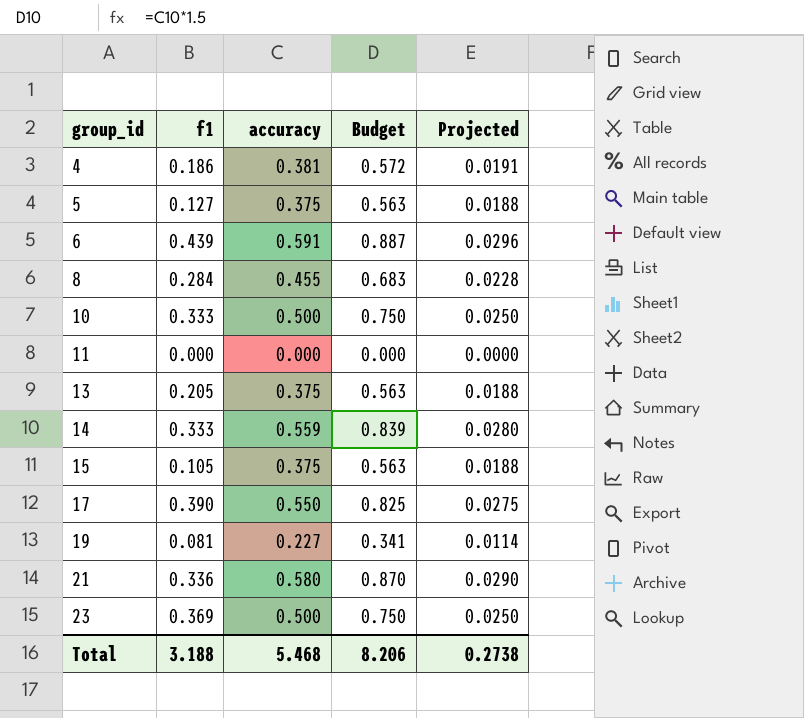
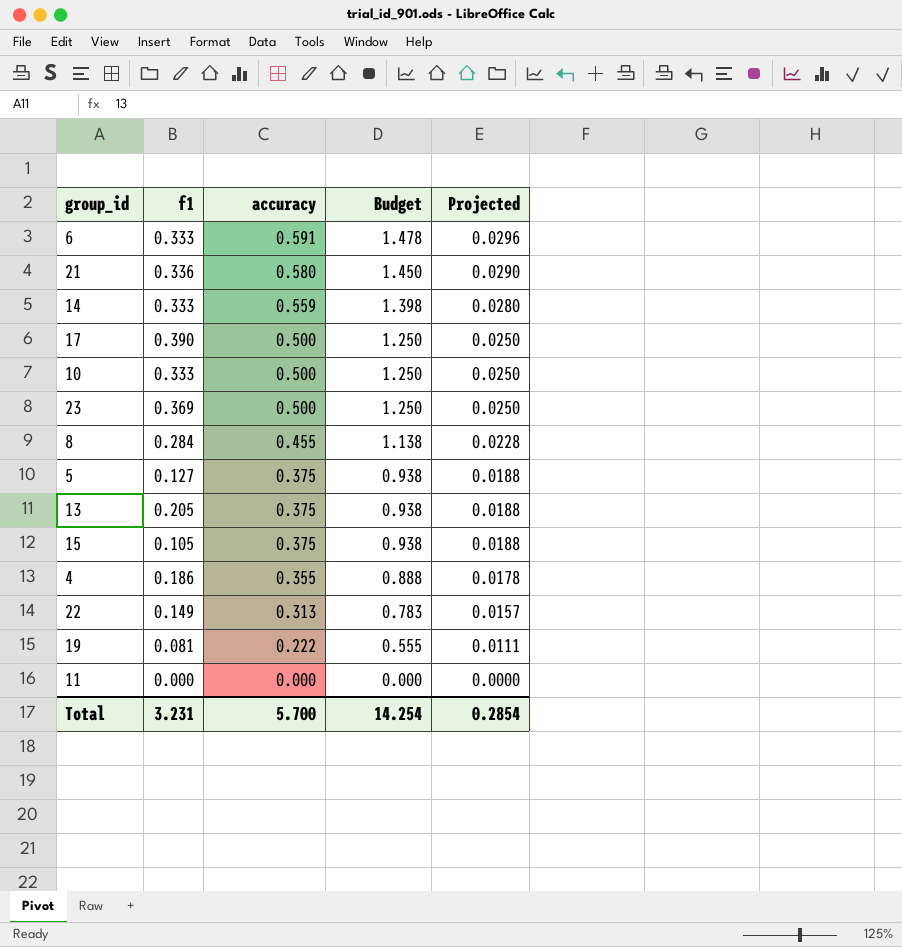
row order: group_id ascending -> accuracy descending
column Budget | formula: [accuracy] * 1.5 -> [accuracy] * 2.5
6 | f1: 0.439 -> 0.333
17 | accuracy: 0.550 -> 0.500
17 | Projected: 0.0275 -> 0.0250
4 | accuracy: 0.381 -> 0.355
4 | Projected: 0.0191 -> 0.0178
row 22: none -> 0.149 | 0.313 | 0.783 | 0.0157
19 | accuracy: 0.227 -> 0.222
19 | Projected: 0.0114 -> 0.0111
Total | f1: 3.188 -> 3.231
Total | accuracy: 5.468 -> 5.700
Total | Budget: 8.206 -> 14.254
Total | Projected: 0.2738 -> 0.2854

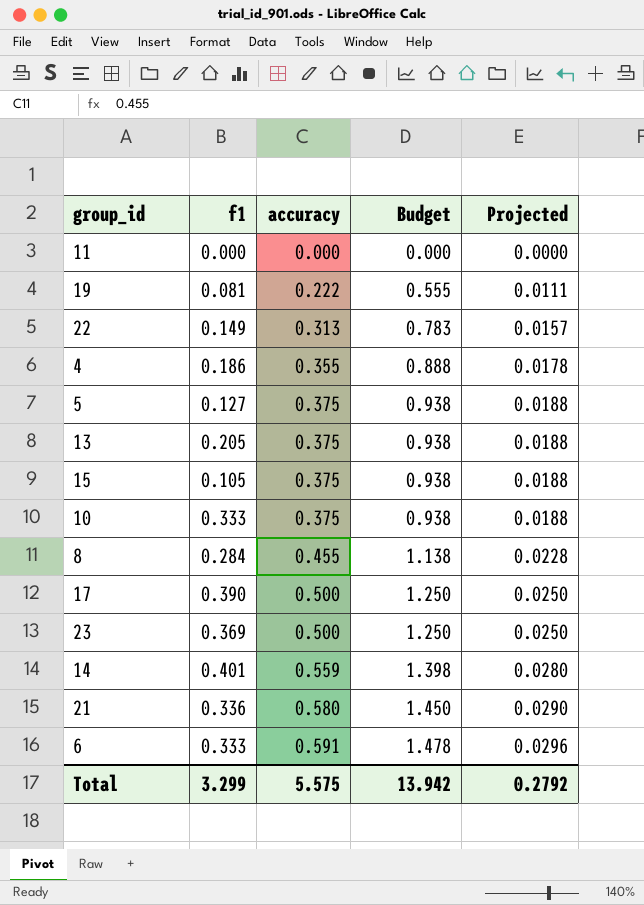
row order: accuracy descending -> accuracy ascending
10 | accuracy: 0.500 -> 0.375
10 | Budget: 1.250 -> 0.938
10 | Projected: 0.0250 -> 0.0188
14 | f1: 0.333 -> 0.401
Total | f1: 3.231 -> 3.299
Total | accuracy: 5.700 -> 5.575
Total | Budget: 14.254 -> 13.942
Total | Projected: 0.2854 -> 0.2792

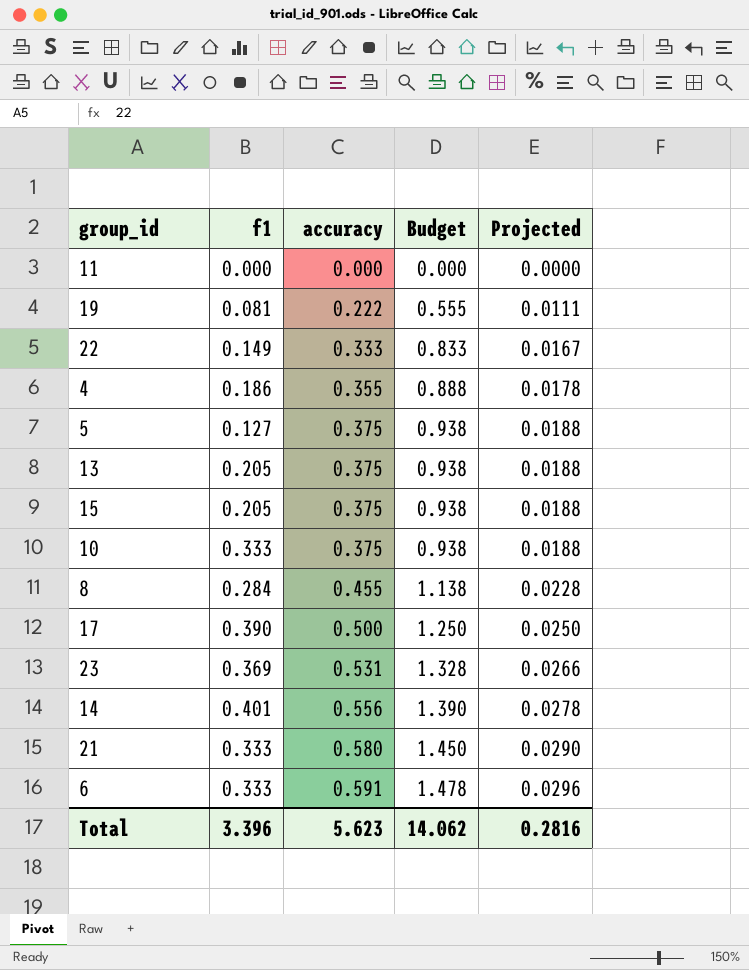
22 | accuracy: 0.313 -> 0.333
22 | Budget: 0.783 -> 0.833
22 | Projected: 0.0157 -> 0.0167
15 | f1: 0.105 -> 0.205
23 | accuracy: 0.500 -> 0.531
23 | Budget: 1.250 -> 1.328
23 | Projected: 0.0250 -> 0.0266
14 | accuracy: 0.559 -> 0.556
14 | Budget: 1.398 -> 1.390
14 | Projected: 0.0280 -> 0.0278
21 | f1: 0.336 -> 0.333
Total | f1: 3.299 -> 3.396
Total | accuracy: 5.575 -> 5.623
Total | Budget: 13.942 -> 14.062
Total | Projected: 0.2792 -> 0.2816

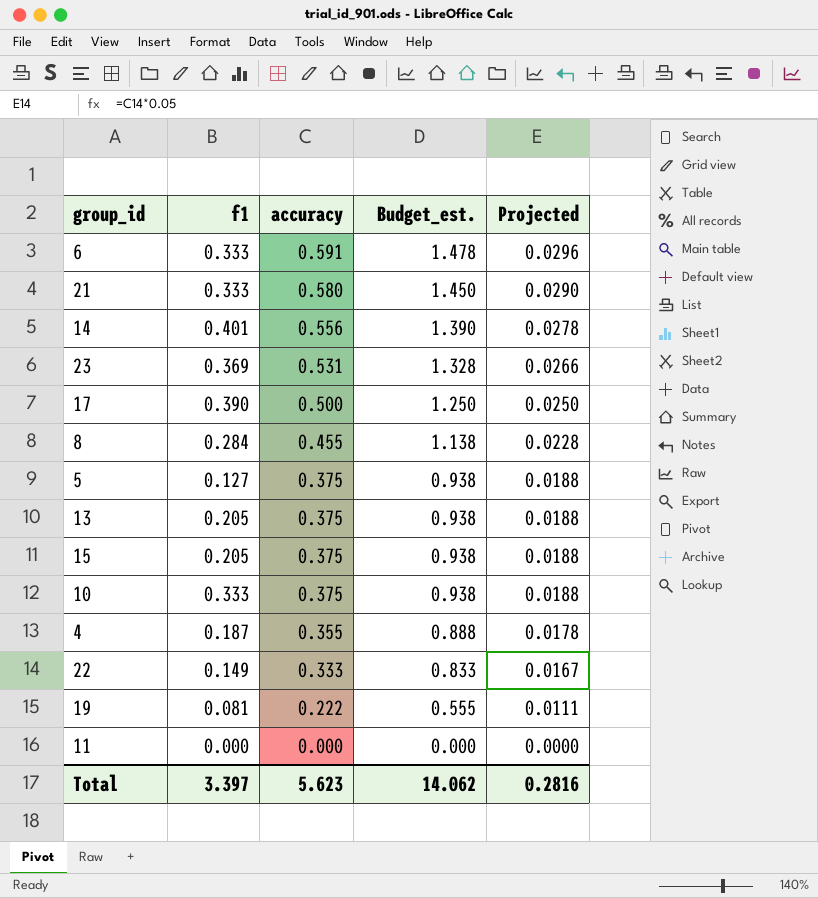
row order: accuracy ascending -> accuracy descending
column name: Budget -> Budget_est.
4 | f1: 0.186 -> 0.187
Total | f1: 3.396 -> 3.397

